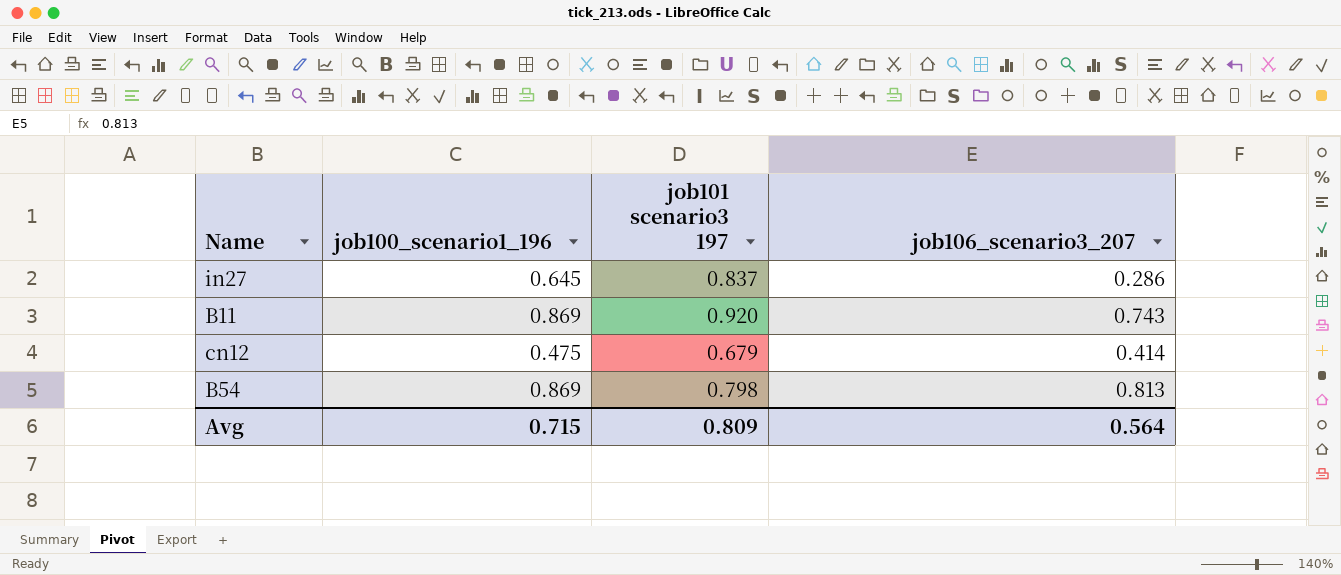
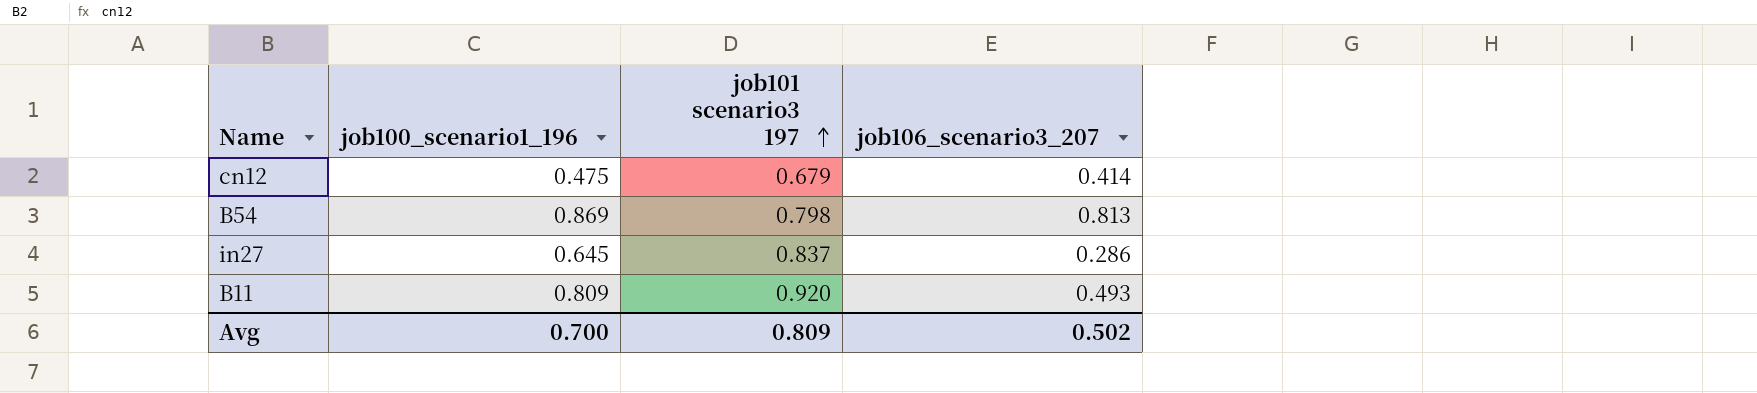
row order: none -> job101 scenario3 197 ascending
B11 | job100_scenario1_196: 0.869 -> 0.809
B11 | job106_scenario3_207: 0.743 -> 0.493
Avg | job100_scenario1_196: 0.715 -> 0.700
Avg | job106_scenario3_207: 0.564 -> 0.502

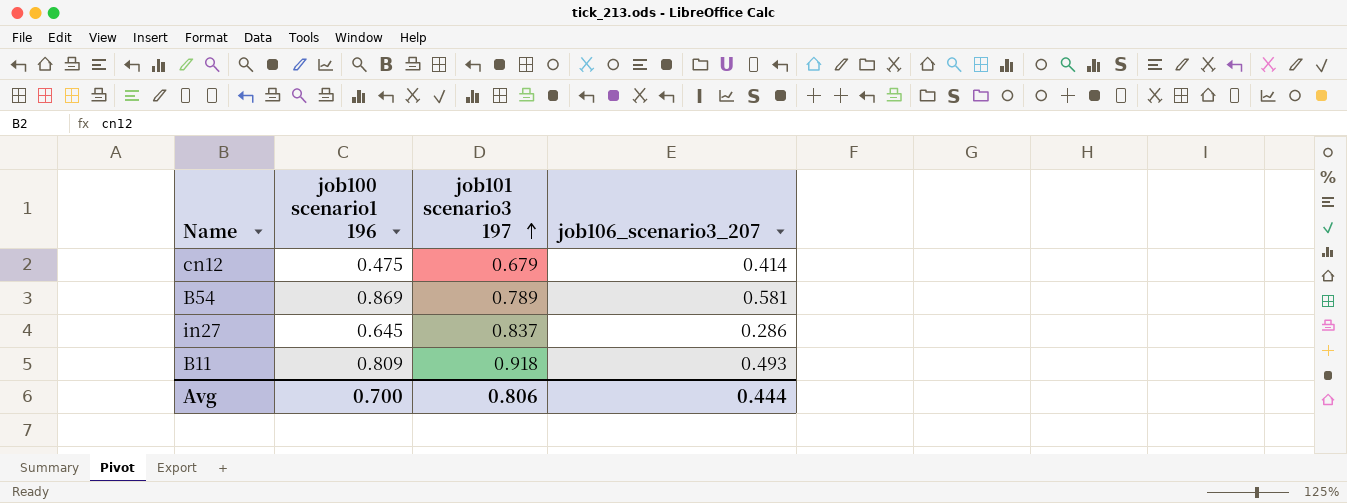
column name: job100_scenario1_196 -> job100 scenario1 196
B54 | job101 scenario3 197: 0.798 -> 0.789
B54 | job106_scenario3_207: 0.813 -> 0.581
B11 | job101 scenario3 197: 0.920 -> 0.918
Avg | job101 scenario3 197: 0.809 -> 0.806
Avg | job106_scenario3_207: 0.502 -> 0.444

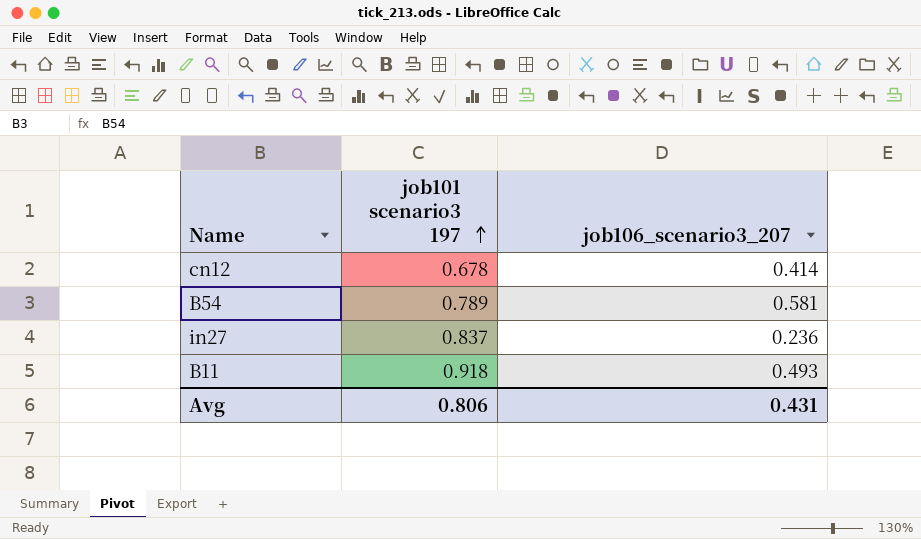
column job100 scenario1 196 | position: 2 -> none
cn12 | job101 scenario3 197: 0.679 -> 0.678
in27 | job106_scenario3_207: 0.286 -> 0.236
Avg | job106_scenario3_207: 0.444 -> 0.431

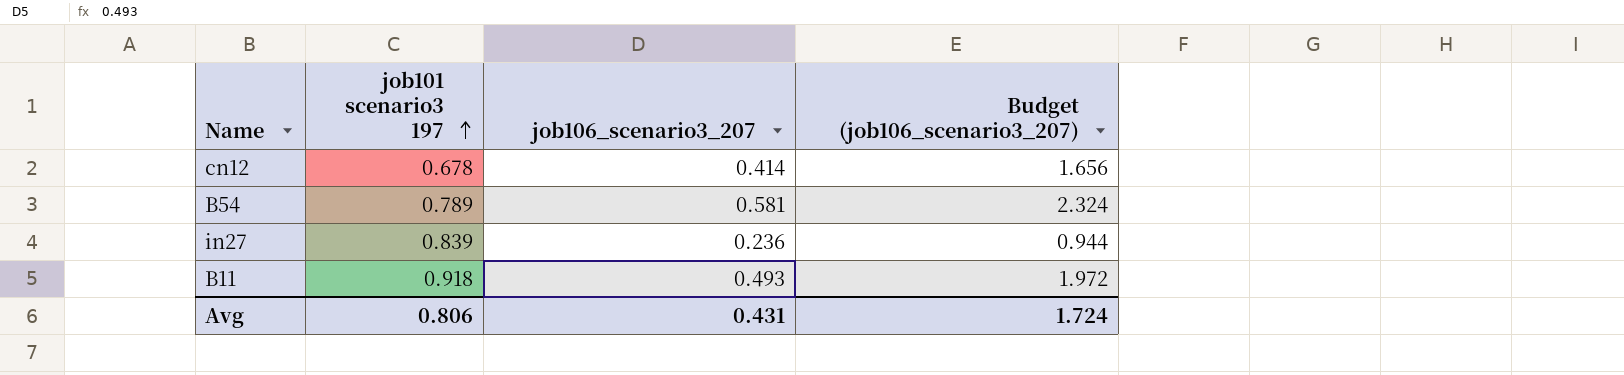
column Budget (job106_scenario3_207) | formula: none -> [job106_scenario3_207] * 4
in27 | job101 scenario3 197: 0.837 -> 0.839

